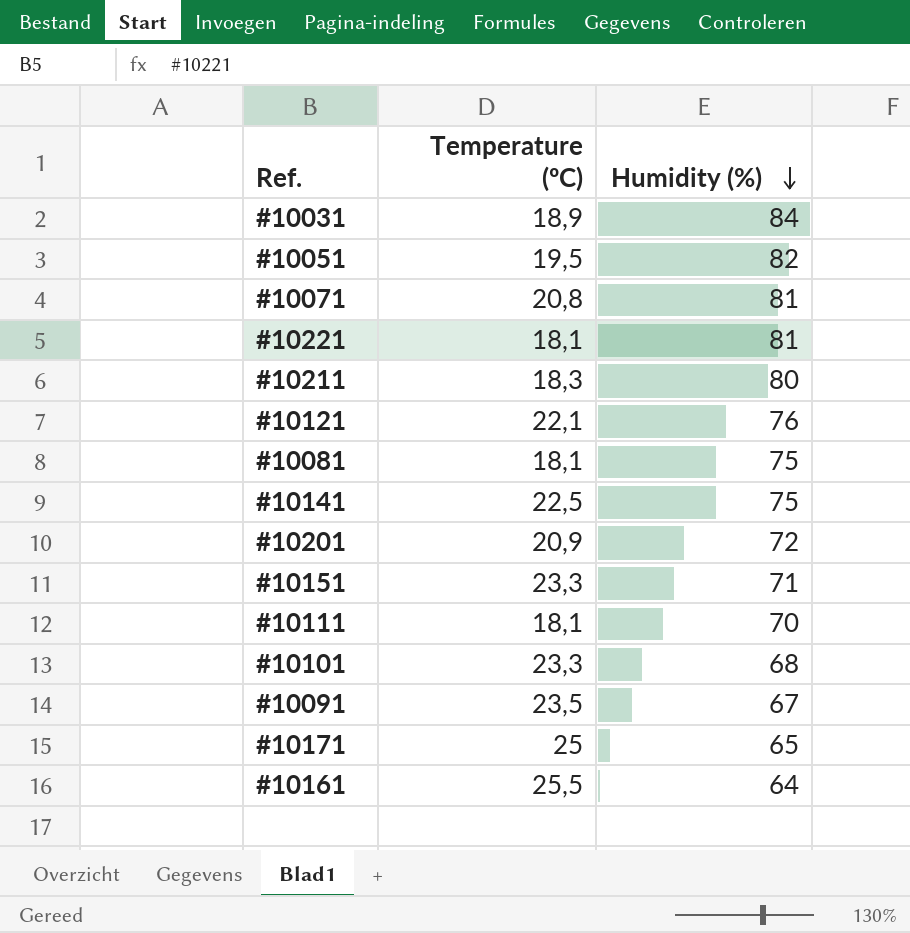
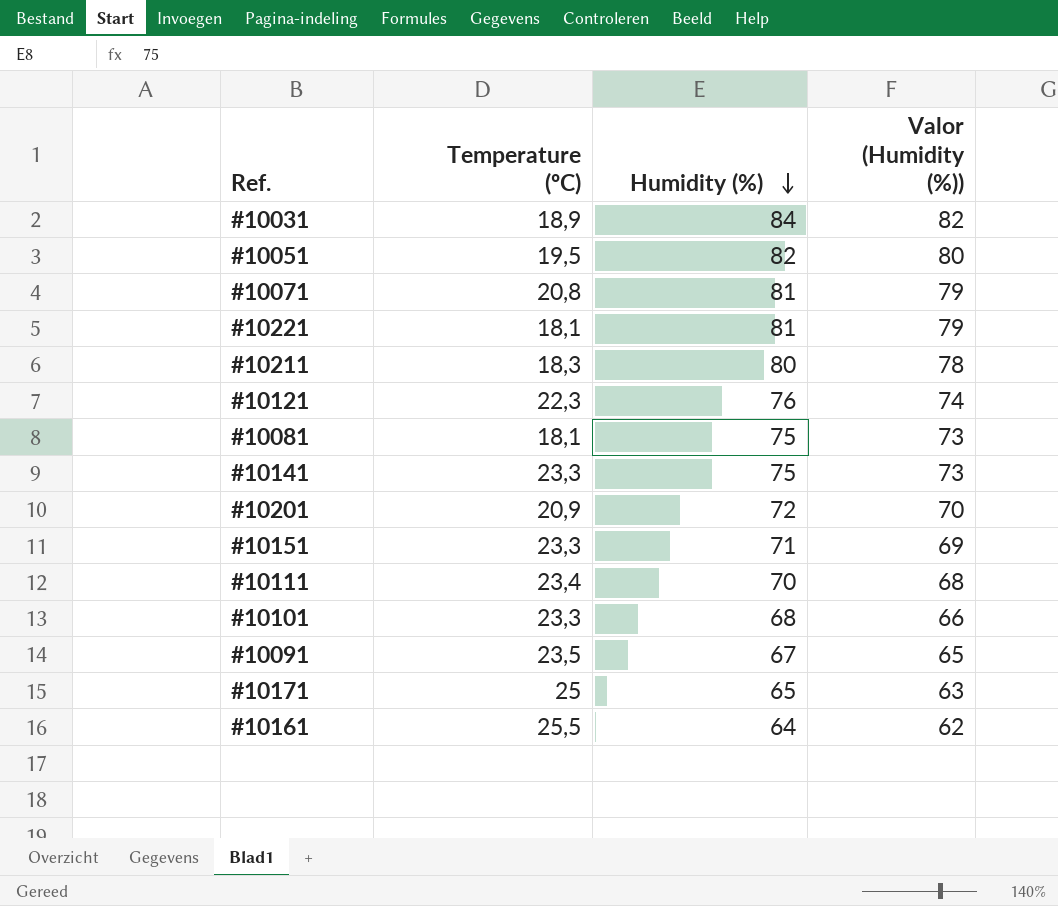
column Valor (Humidity (%)) | formula: none -> [Humidity (%)] - 2
#10121 | Temperature (ºC): 22,1 -> 22,3
#10141 | Temperature (ºC): 22,5 -> 23,3
#10111 | Temperature (ºC): 18,1 -> 23,4

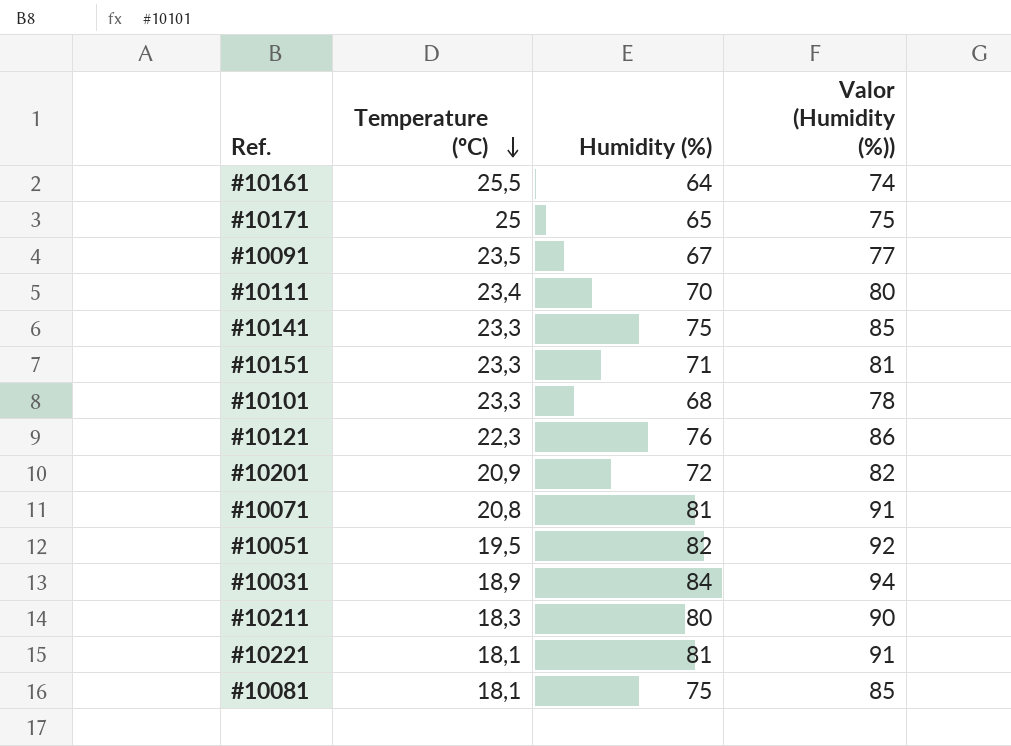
row order: Humidity (%) descending -> Temperature (ºC) descending
column Valor (Humidity (%)) | formula: [Humidity (%)] - 2 -> [Humidity (%)] + 10

